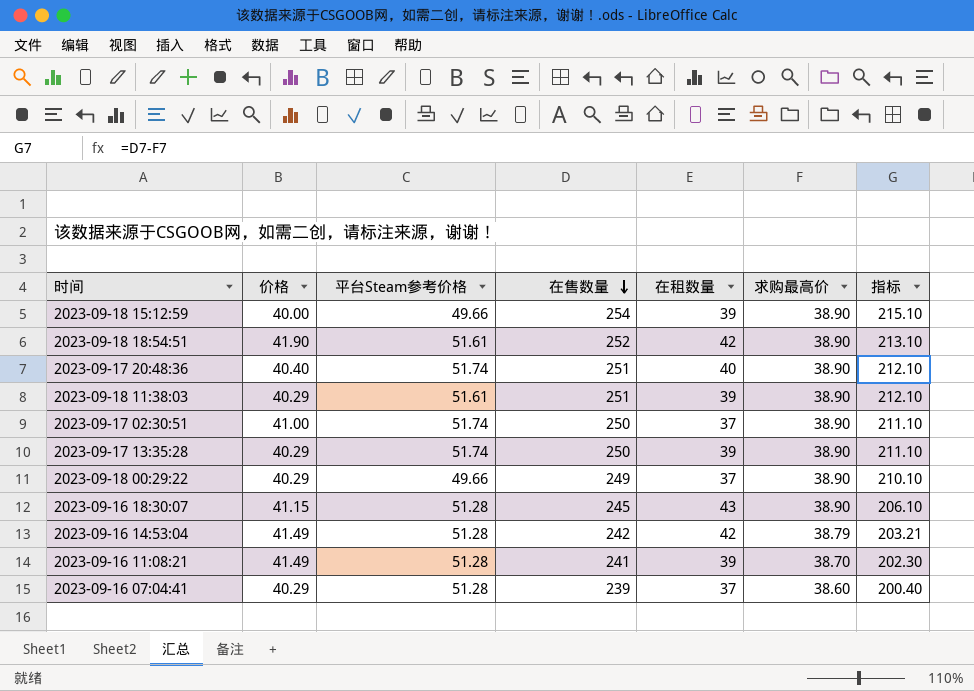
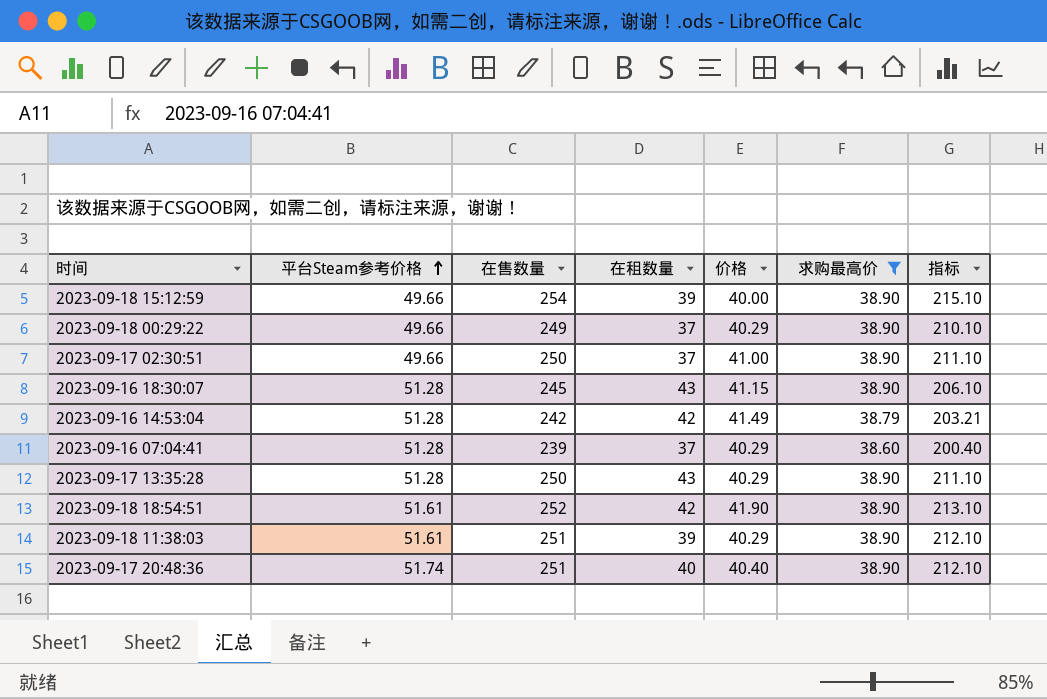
filter: none -> 求购最高价 != 38.70
row order: 在售数量 descending -> 平台Steam参考价格 ascending
column 价格 | position: 2 -> 5
2023-09-17 02:30:51 | 平台Steam参考价格: 51.74 -> 49.66
2023-09-17 13:35:28 | 平台Steam参考价格: 51.74 -> 51.28
2023-09-17 13:35:28 | 在租数量: 39 -> 43

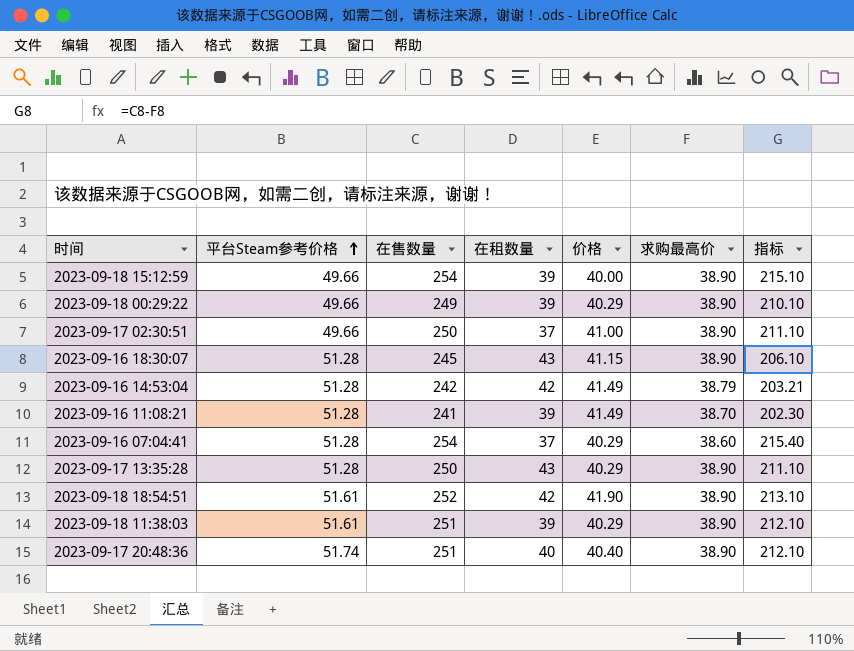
filter: 求购最高价 != 38.70 -> none
2023-09-18 00:29:22 | 在租数量: 37 -> 39
2023-09-16 07:04:41 | 在售数量: 239 -> 254
2023-09-16 07:04:41 | 指标: 200.40 -> 215.40

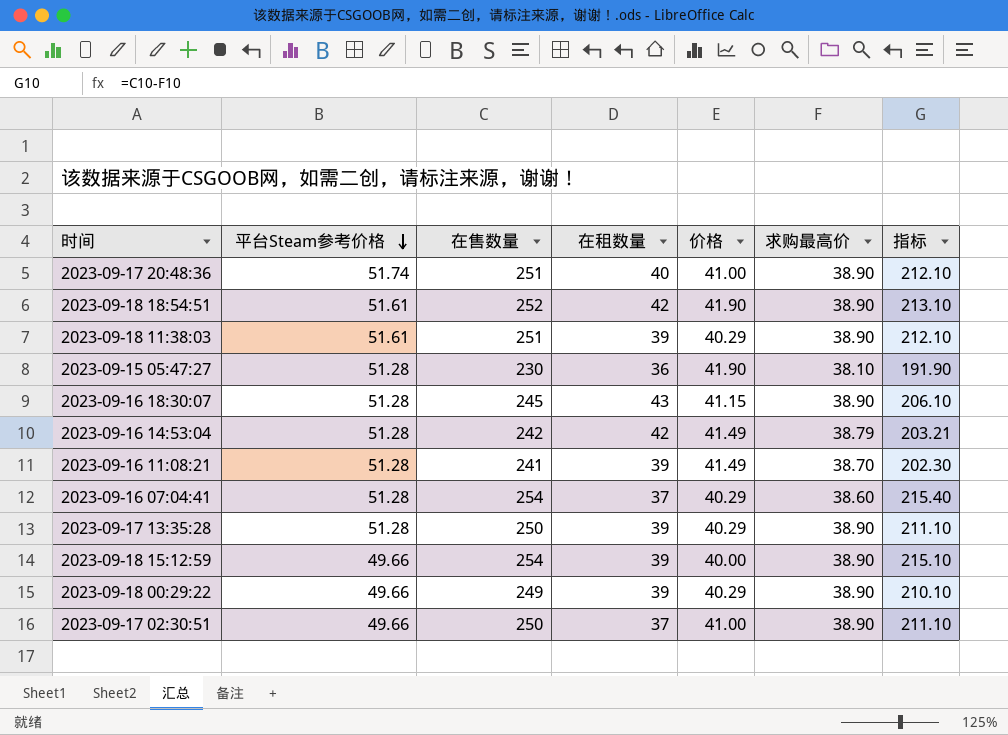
row order: 平台Steam参考价格 ascending -> 平台Steam参考价格 descending
2023-09-17 20:48:36 | 价格: 40.40 -> 41.00
row 2023-09-15 05:47:27: none -> 51.28 | 230 | 36 | 41.90 | 38.10 | 191.90
2023-09-17 13:35:28 | 在租数量: 43 -> 39

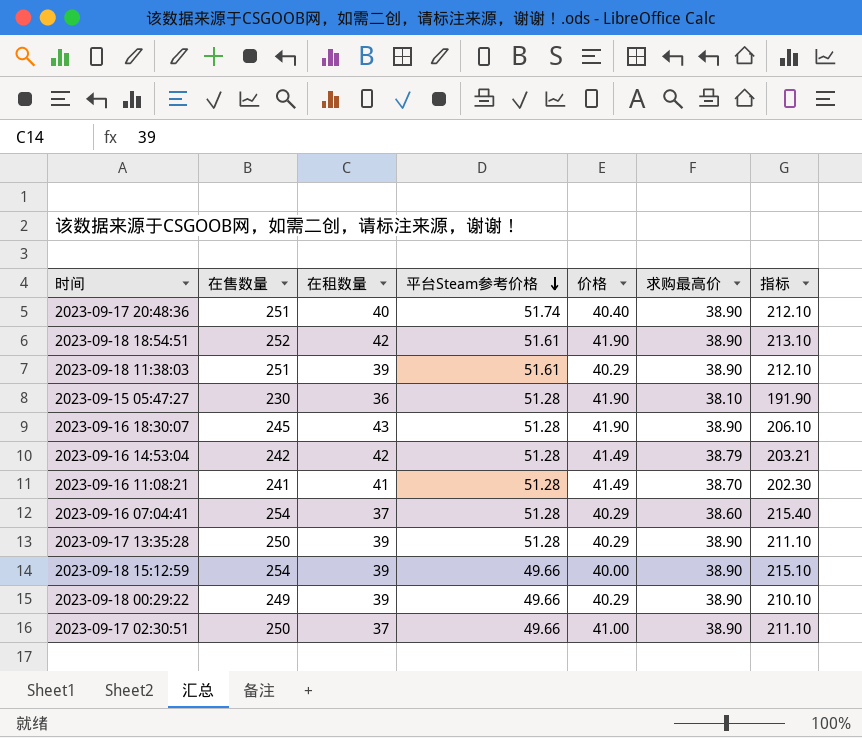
column 平台Steam参考价格 | position: 2 -> 4
2023-09-17 20:48:36 | 价格: 41.00 -> 40.40
2023-09-16 18:30:07 | 价格: 41.15 -> 41.90
2023-09-16 11:08:21 | 在租数量: 39 -> 41

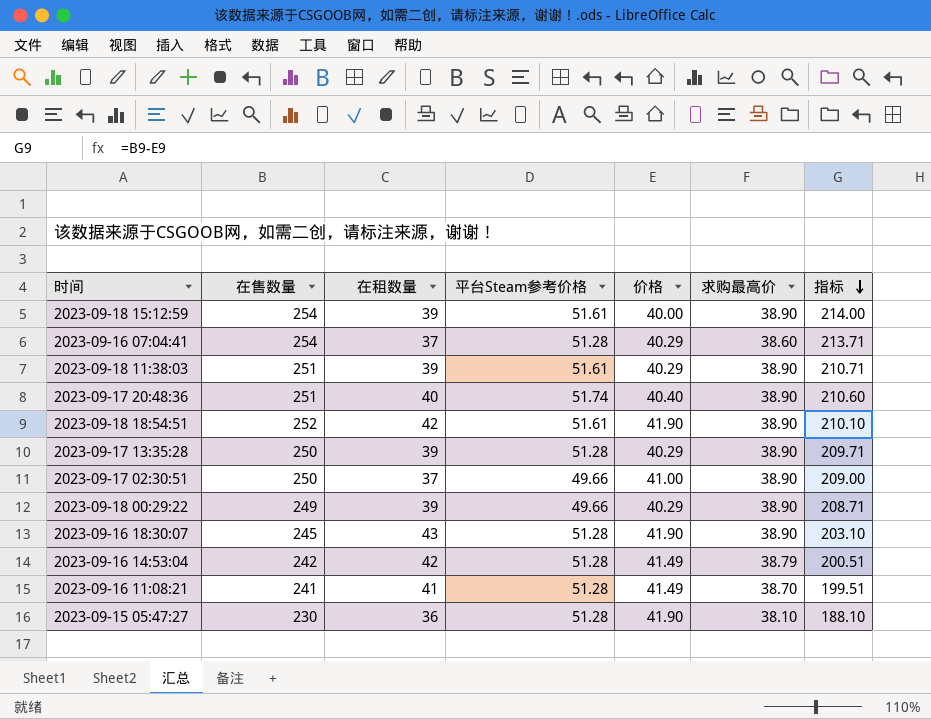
row order: 平台Steam参考价格 descending -> 指标 descending
column 指标 | formula: [在售数量] - [求购最高价] -> [在售数量] - [价格]
2023-09-18 15:12:59 | 平台Steam参考价格: 49.66 -> 51.61

